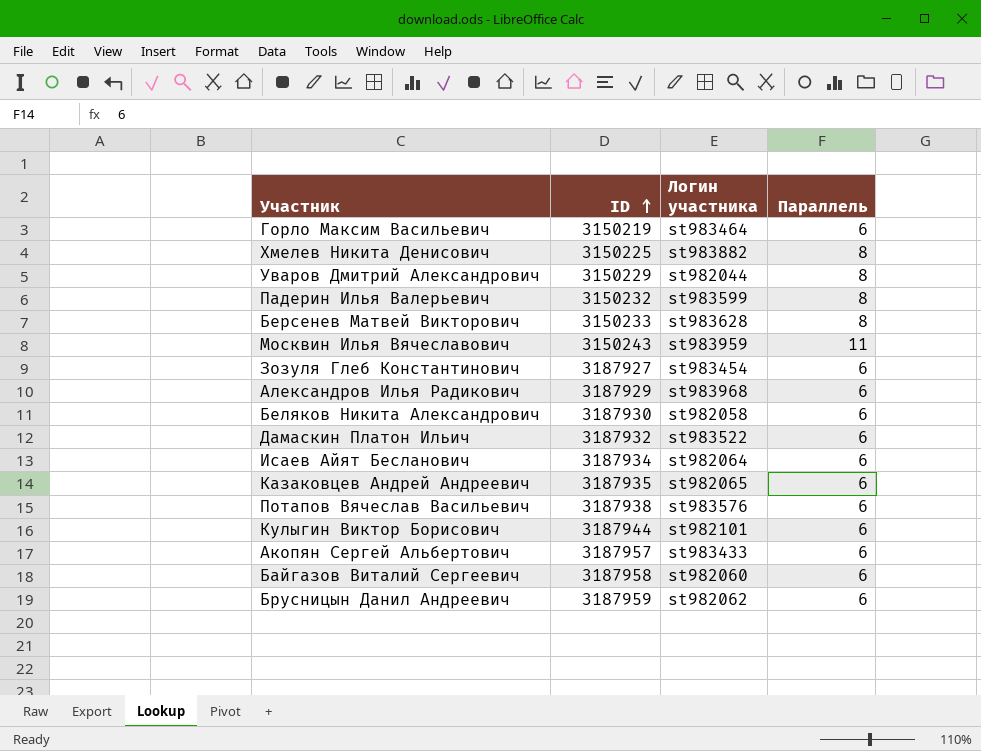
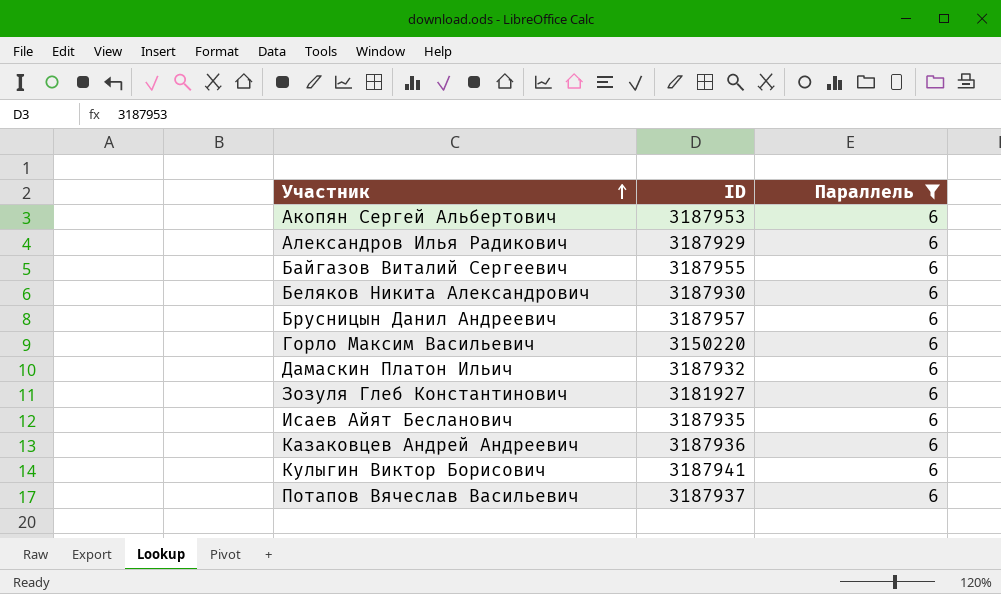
filter: none -> Параллель = 6
row order: ID ascending -> Участник ascending
column Логин участника | position: 3 -> none
Акопян Сергей Альбертович | ID: 3187957 -> 3187953
Байгазов Виталий Сергеевич | ID: 3187958 -> 3187955
Брусницын Данил Андреевич | ID: 3187959 -> 3187957
Горло Максим Васильевич | ID: 3150219 -> 3150220
Зозуля Глеб Константинович | ID: 3187927 -> 3181927
Исаев Айят Бесланович | ID: 3187934 -> 3187935
Казаковцев Андрей Андреевич | ID: 3187935 -> 3187936
Кулыгин Виктор Борисович | ID: 3187944 -> 3187941
Потапов Вячеслав Васильевич | ID: 3187938 -> 3187937

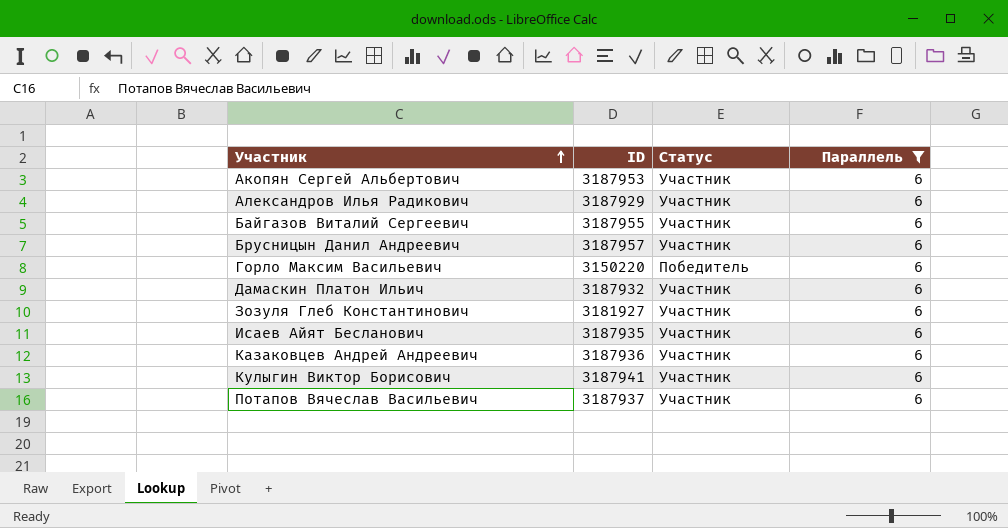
column Статус | position: none -> 3
row Беляков Никита Александрович: 3187930 | 6 -> none

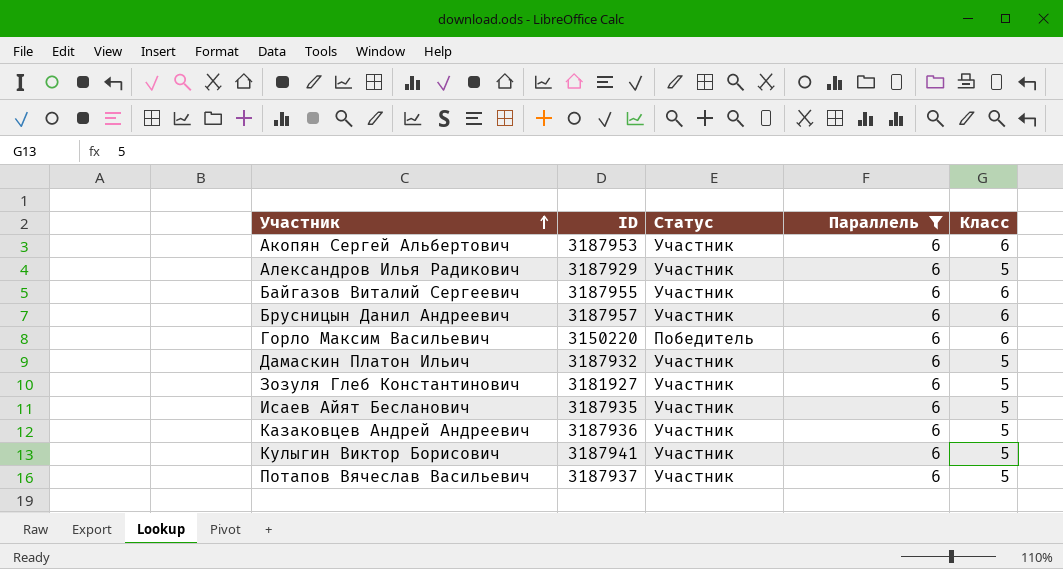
column Класс | position: none -> 5

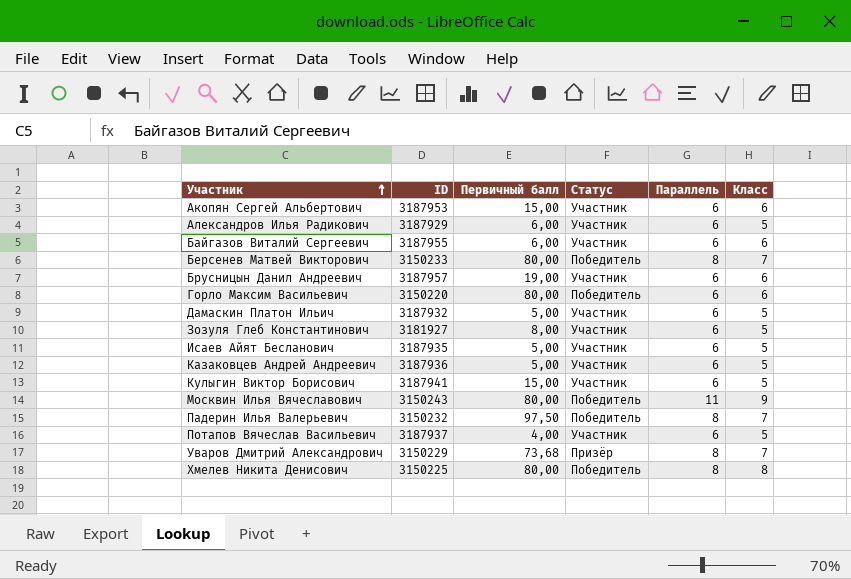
filter: Параллель = 6 -> none
column Первичный балл | position: none -> 3

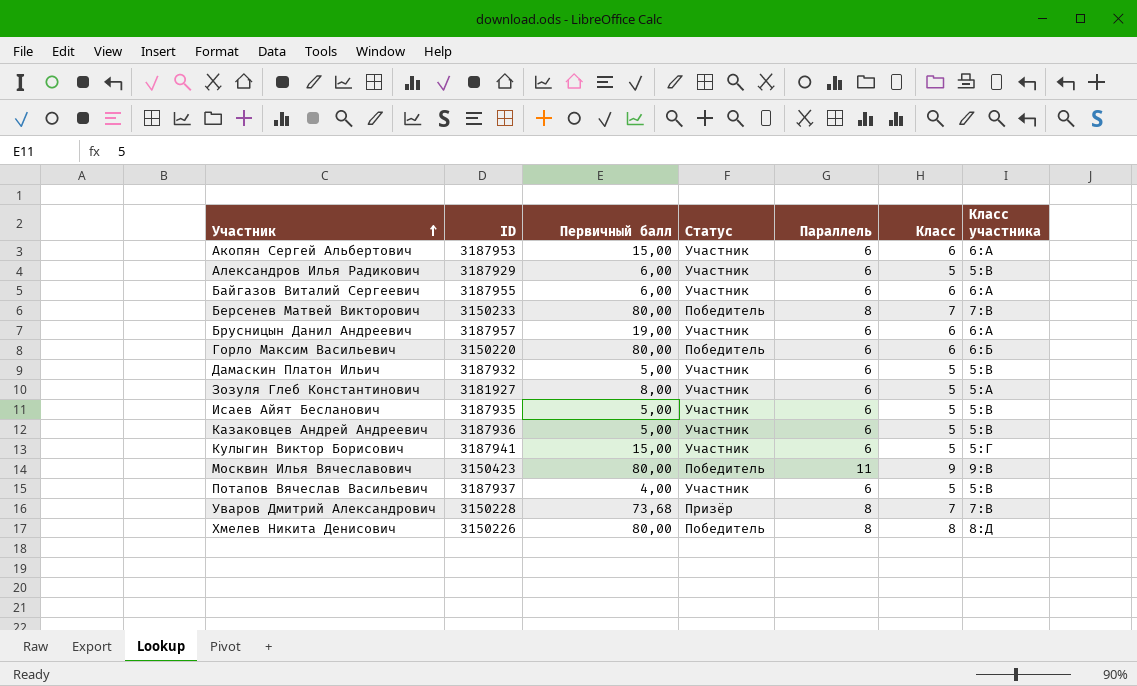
column Класс участника | position: none -> 7
row Падерин Илья Валерьевич: 3150232 | 97,50 | Победитель | 8 | 7 -> none
Москвин Илья Вячеславович | ID: 3150243 -> 3150423
Уваров Дмитрий Александрович | ID: 3150229 -> 3150228
Хмелев Никита Денисович | ID: 3150225 -> 3150226

